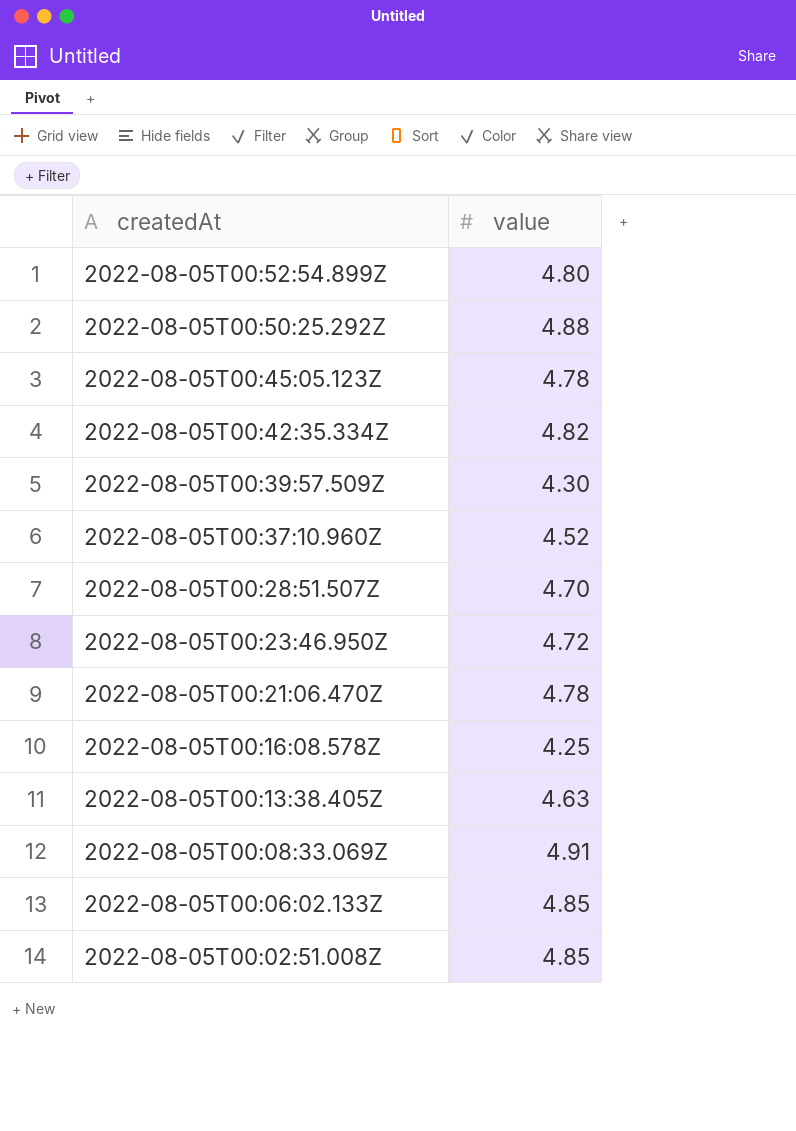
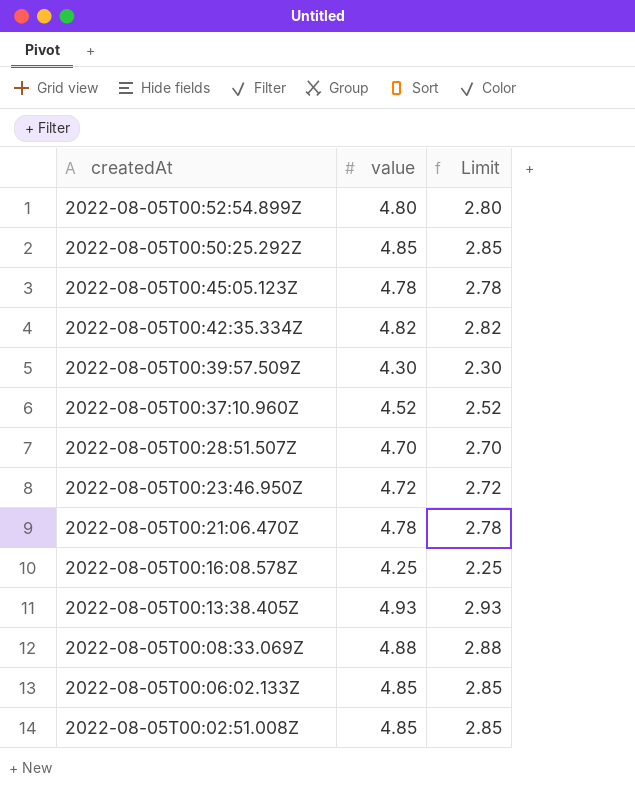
column Limit | formula: none -> [value] - 2
2022-08-05T00:50:25.292Z | value: 4.88 -> 4.85
2022-08-05T00:13:38.405Z | value: 4.63 -> 4.93
2022-08-05T00:08:33.069Z | value: 4.91 -> 4.88

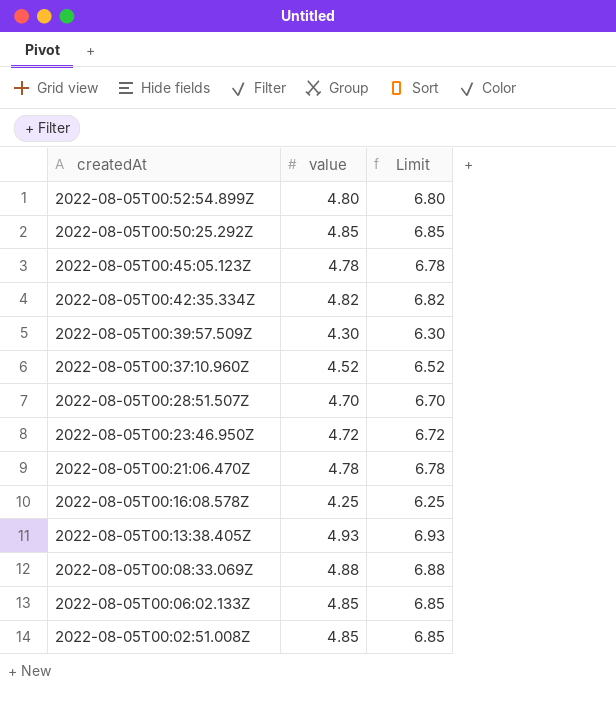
column Limit | formula: [value] - 2 -> [value] + 2

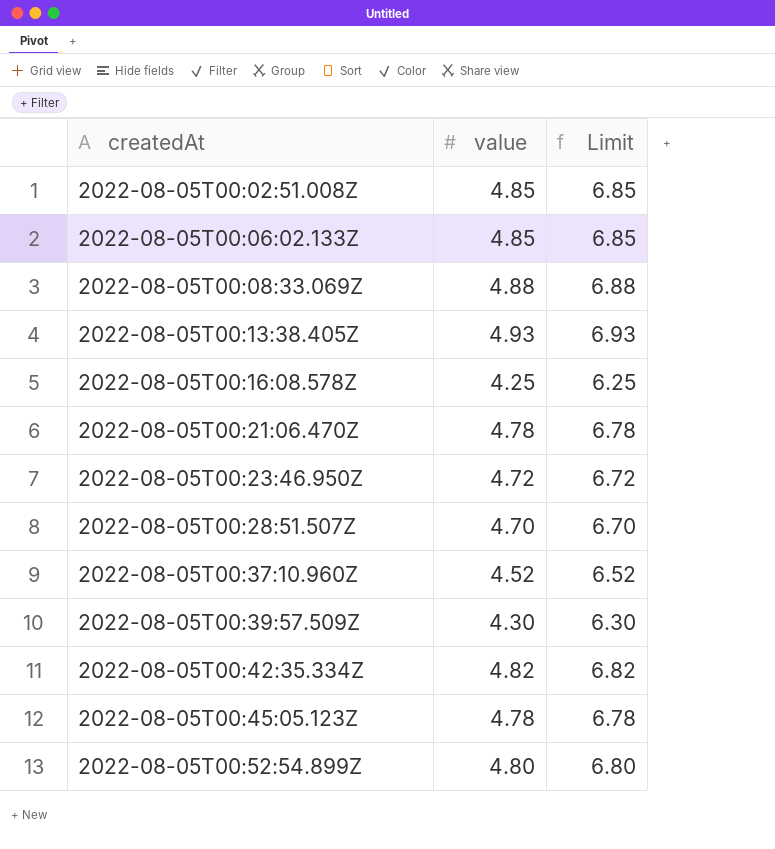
row order: createdAt descending -> createdAt ascending
row 2022-08-05T00:50:25.292Z: 4.85 | 6.85 -> none

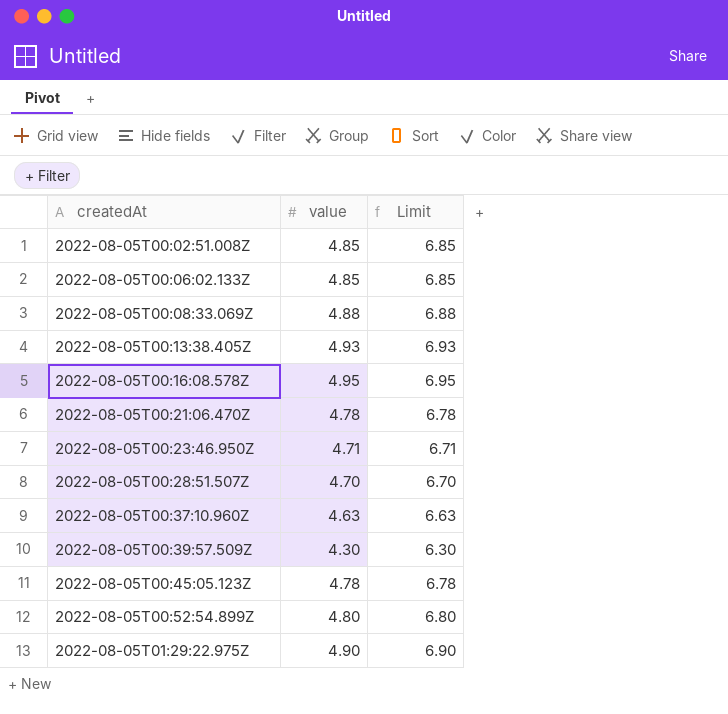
row 2022-08-05T00:42:35.334Z: 4.82 | 6.82 -> none
2022-08-05T00:16:08.578Z | value: 4.25 -> 4.95
2022-08-05T00:16:08.578Z | Limit: 6.25 -> 6.95
2022-08-05T00:23:46.950Z | value: 4.72 -> 4.71
2022-08-05T00:23:46.950Z | Limit: 6.72 -> 6.71
2022-08-05T00:37:10.960Z | value: 4.52 -> 4.63
2022-08-05T00:37:10.960Z | Limit: 6.52 -> 6.63
row 2022-08-05T01:29:22.975Z: none -> 4.90 | 6.90

